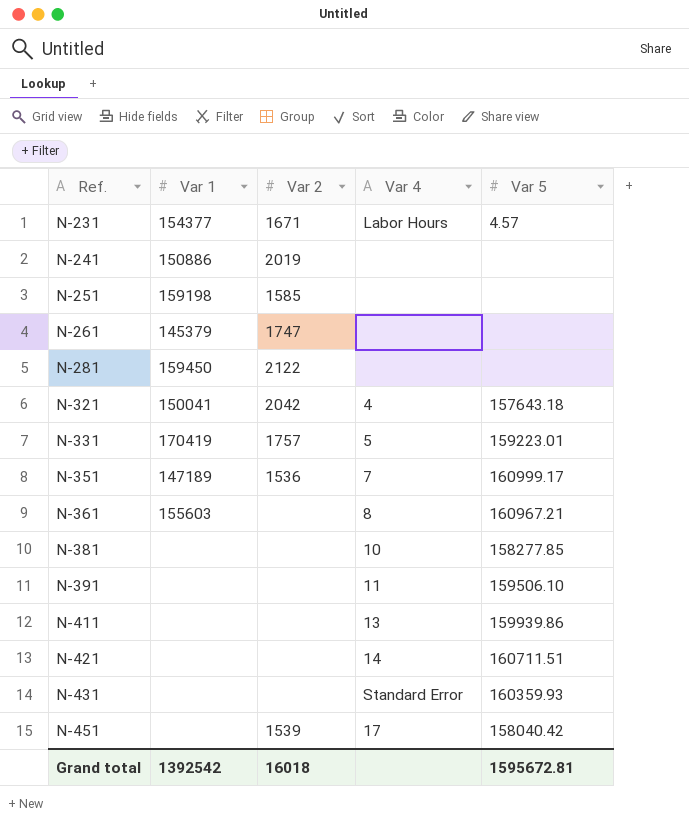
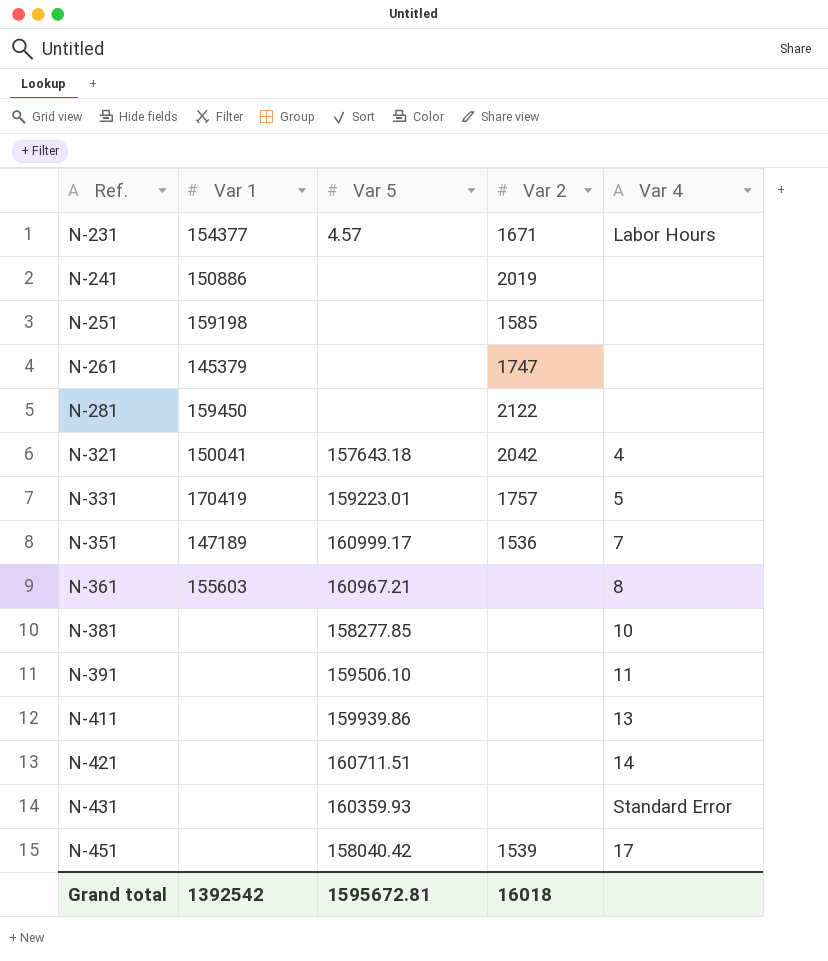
column Var 5 | position: 5 -> 3

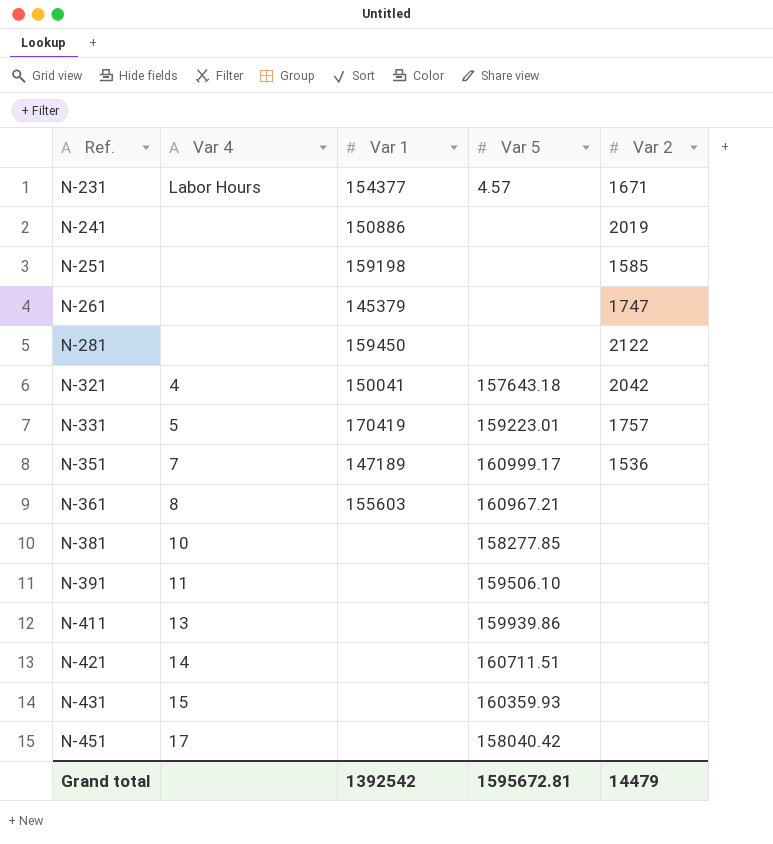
column Var 4 | position: 5 -> 2
N-431 | Var 4: Standard Error -> 15
N-451 | Var 2: 1539 -> none
Grand total | Var 2: 16018 -> 14479

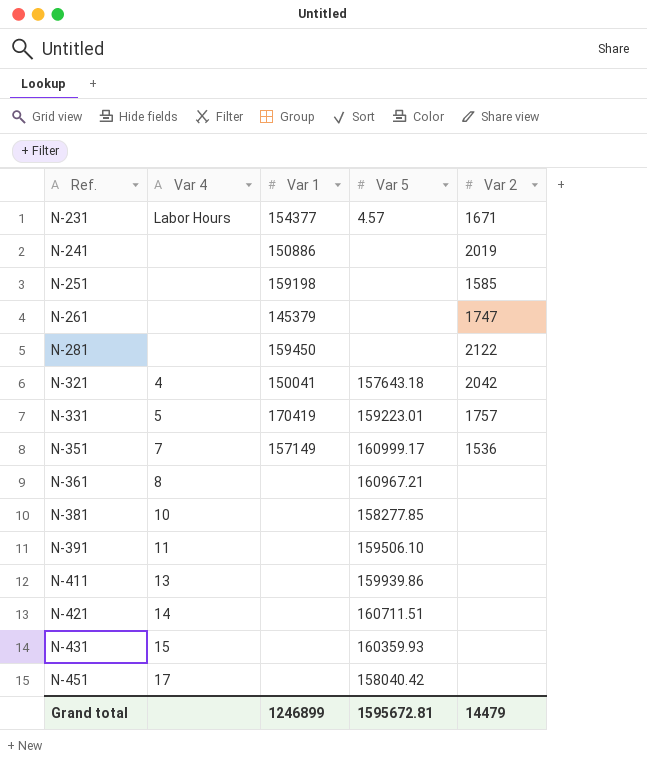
N-351 | Var 1: 147189 -> 157149
N-361 | Var 1: 155603 -> none
Grand total | Var 1: 1392542 -> 1246899

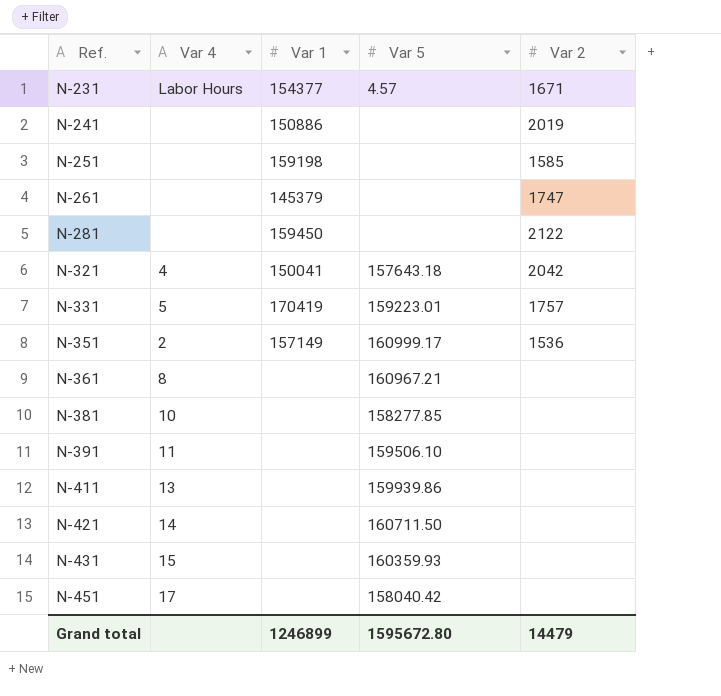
N-351 | Var 4: 7 -> 2
N-421 | Var 5: 160711.51 -> 160711.50
Grand total | Var 5: 1595672.81 -> 1595672.80

